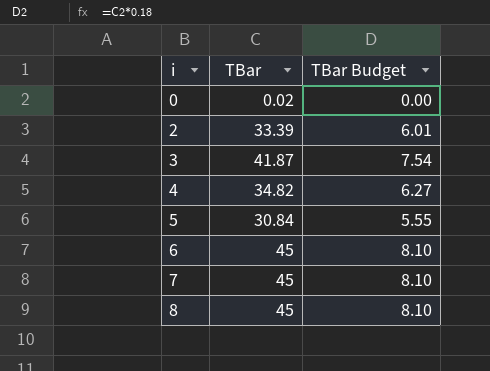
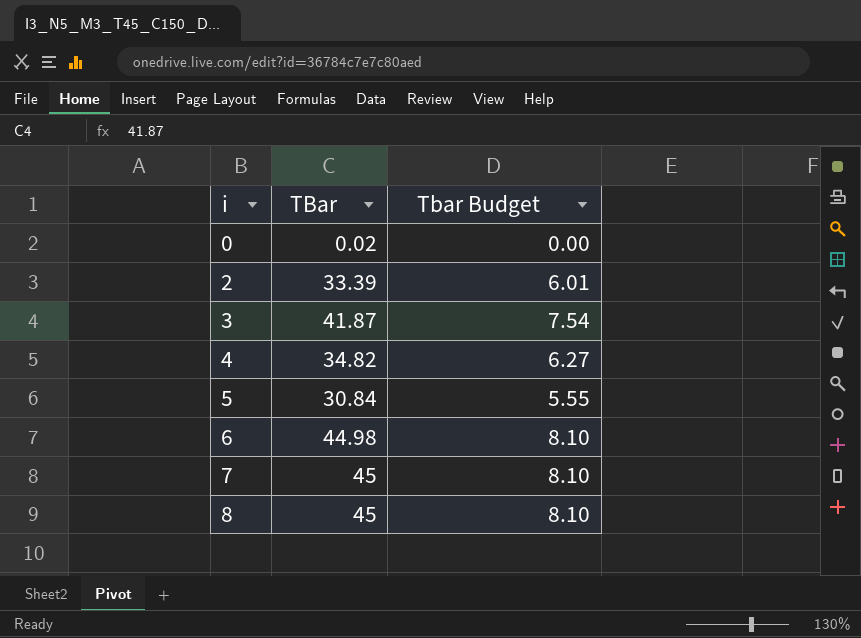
column name: TBar Budget -> Tbar Budget
6 | TBar: 45 -> 44.98

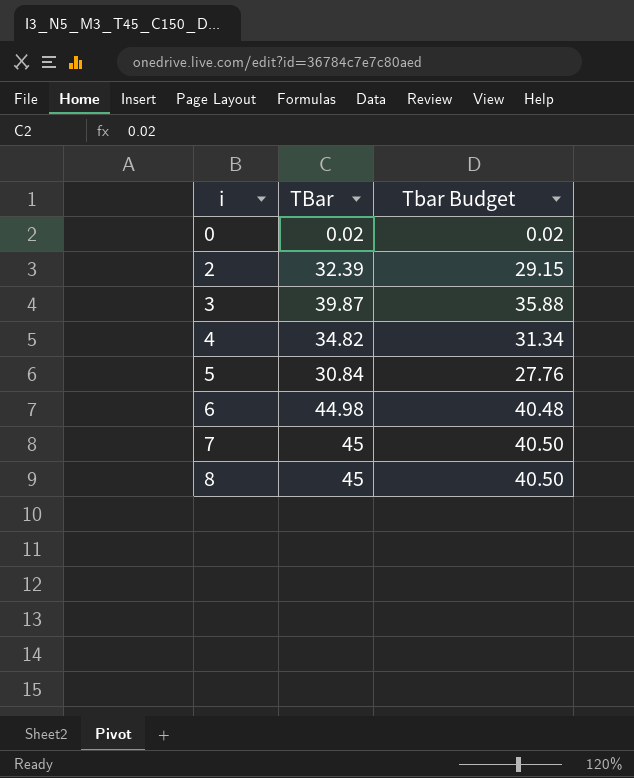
column Tbar Budget | formula: [TBar] * 0.18 -> [TBar] * 0.9
2 | TBar: 33.39 -> 32.39
3 | TBar: 41.87 -> 39.87

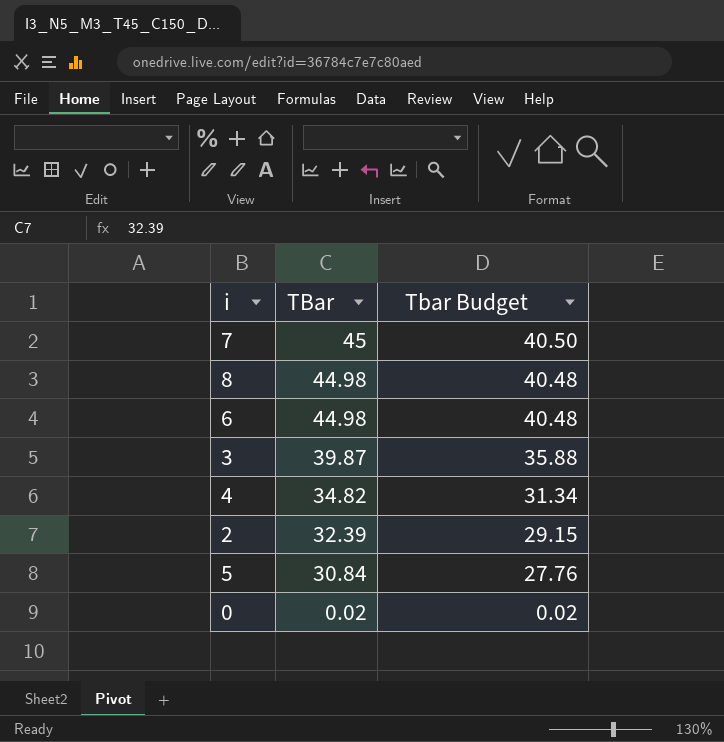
row order: i ascending -> TBar descending
8 | TBar: 45 -> 44.98
8 | Tbar Budget: 40.50 -> 40.48

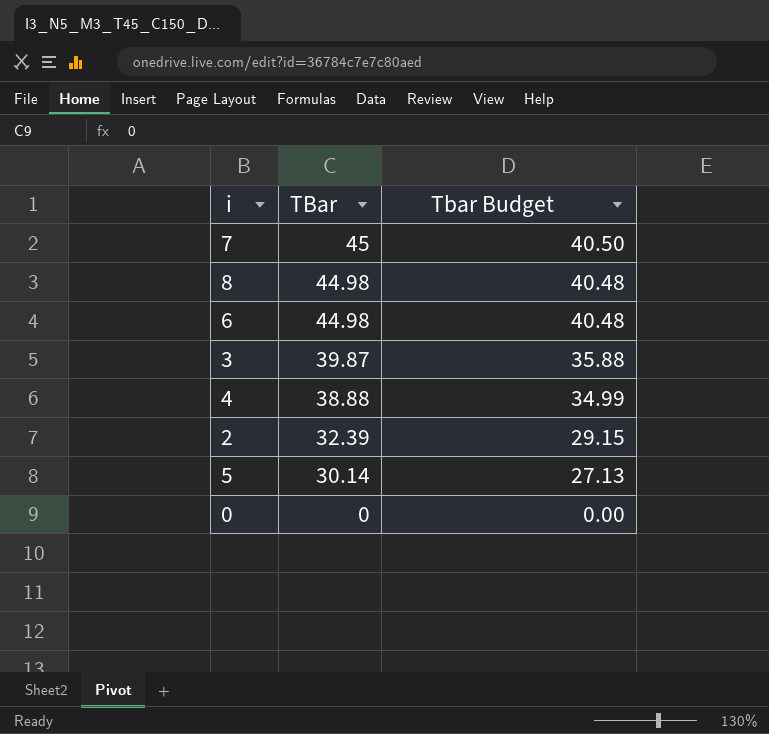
4 | TBar: 34.82 -> 38.88
4 | Tbar Budget: 31.34 -> 34.99
5 | TBar: 30.84 -> 30.14
5 | Tbar Budget: 27.76 -> 27.13
0 | TBar: 0.02 -> 0
0 | Tbar Budget: 0.02 -> 0.00

